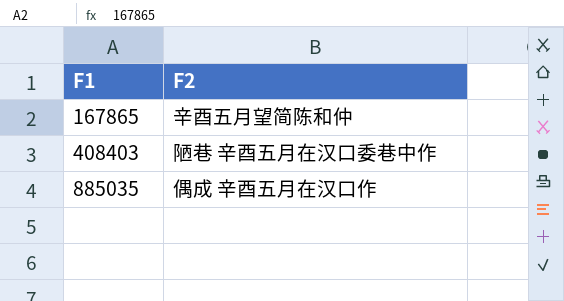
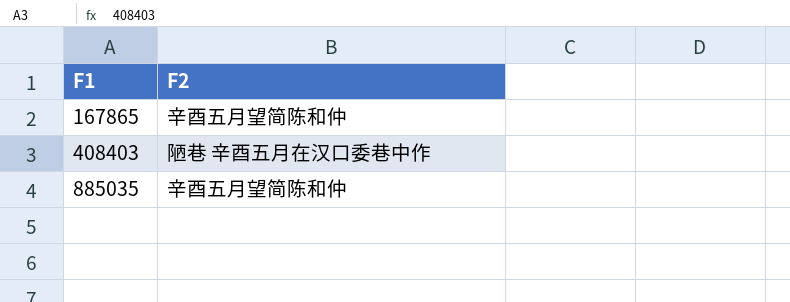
885035 | F2: 偶成 辛酉五月在汉口作 -> 辛酉五月望简陈和仲

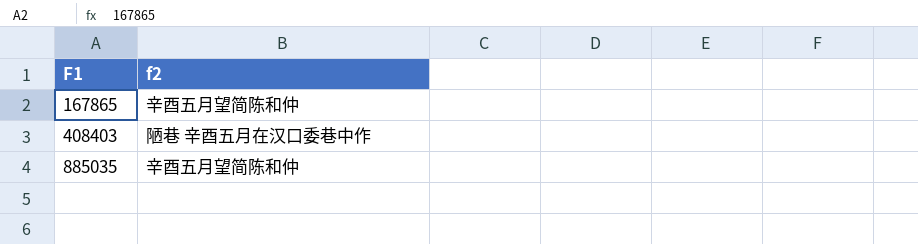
column name: F2 -> f2

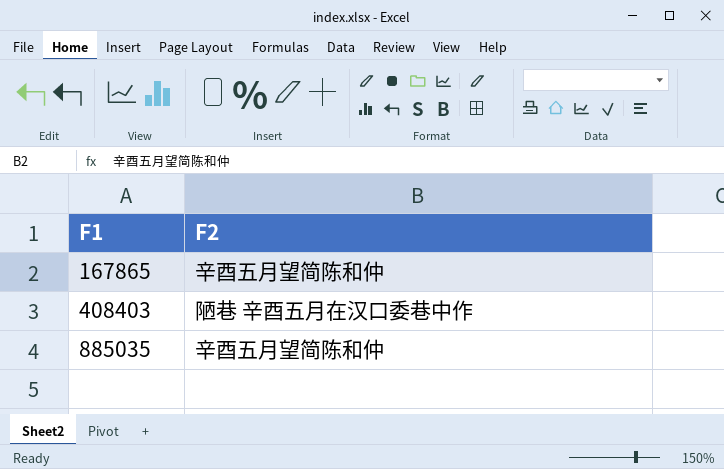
column name: f2 -> F2

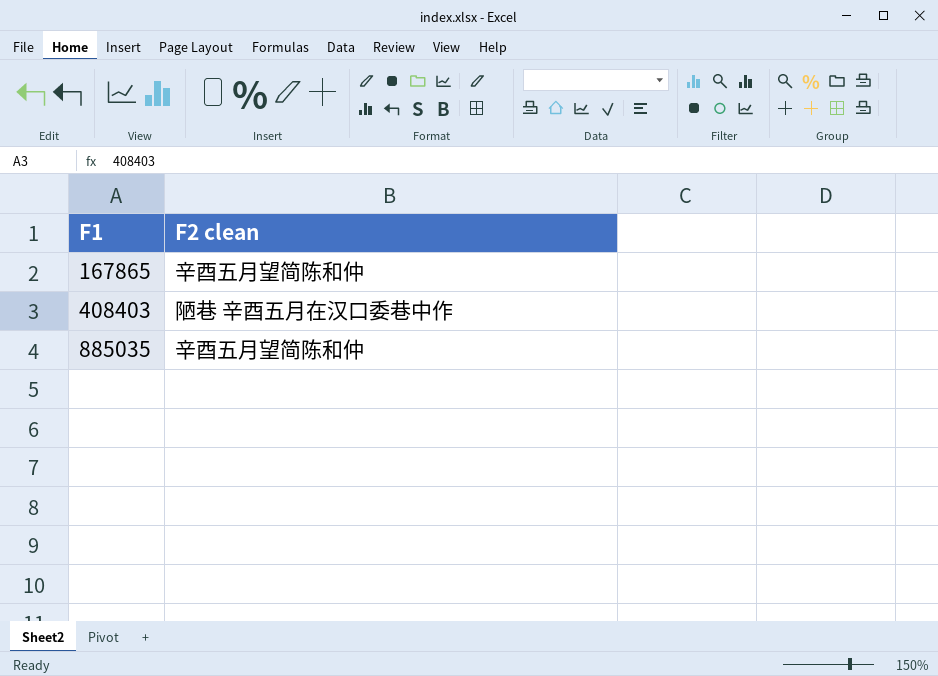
column name: F2 -> F2 clean

